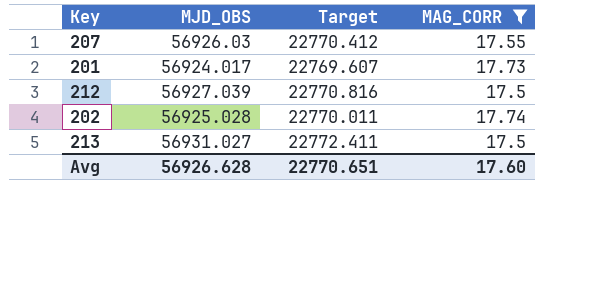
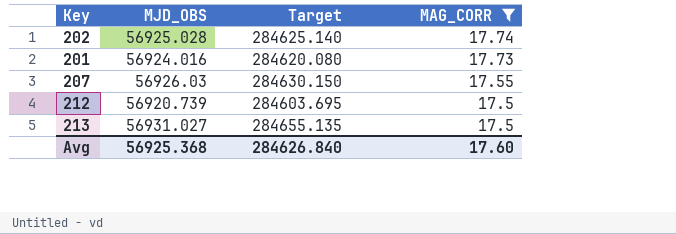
row order: none -> MAG_CORR descending
column Target | formula: [MJD_OBS] * 0.4 -> [MJD_OBS] * 5
201 | MJD_OBS: 56924.017 -> 56924.016
212 | MJD_OBS: 56927.039 -> 56920.739
Avg | MJD_OBS: 56926.628 -> 56925.368
Avg | Target: 22770.651 -> 284626.840

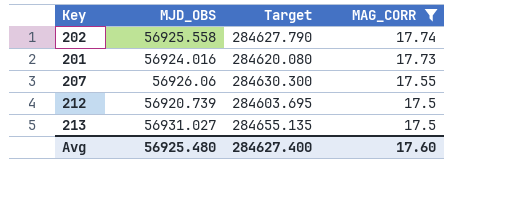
202 | MJD_OBS: 56925.028 -> 56925.558
202 | Target: 284625.140 -> 284627.790
207 | MJD_OBS: 56926.03 -> 56926.06
207 | Target: 284630.150 -> 284630.300
Avg | MJD_OBS: 56925.368 -> 56925.480
Avg | Target: 284626.840 -> 284627.400

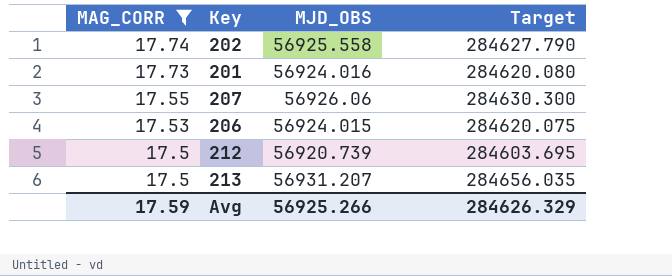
column MAG_CORR | position: 4 -> 1
row 206: none -> 17.53 | 56924.015 | 284620.075
213 | MJD_OBS: 56931.027 -> 56931.207
213 | Target: 284655.135 -> 284656.035
Avg | MAG_CORR: 17.60 -> 17.59
Avg | MJD_OBS: 56925.480 -> 56925.266
Avg | Target: 284627.400 -> 284626.329

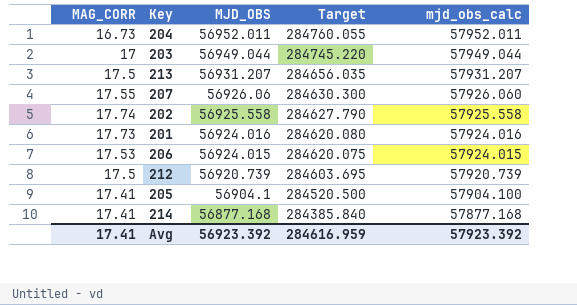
filter: MAG_CORR >= 17.5 -> none
row order: MAG_CORR descending -> MJD_OBS descending
column mjd_obs_calc | formula: none -> [MJD_OBS] + 1000
Avg | MAG_CORR: 17.59 -> 17.41
Avg | MJD_OBS: 56925.266 -> 56923.392
Avg | Target: 284626.329 -> 284616.959

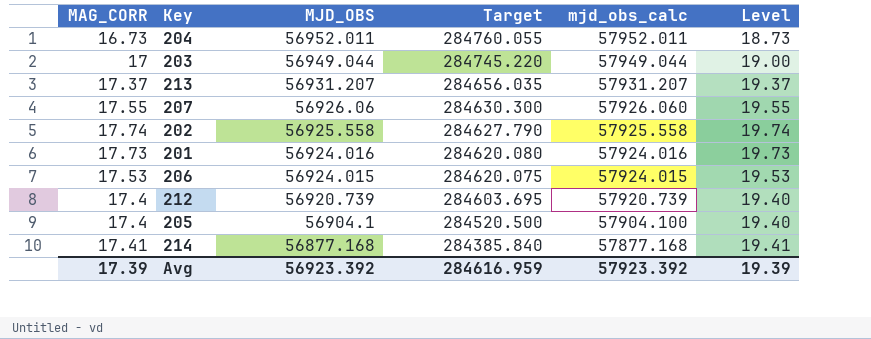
column Level | formula: none -> [MAG_CORR] + 2
213 | MAG_CORR: 17.5 -> 17.37
212 | MAG_CORR: 17.5 -> 17.4
205 | MAG_CORR: 17.41 -> 17.4
Avg | MAG_CORR: 17.41 -> 17.39

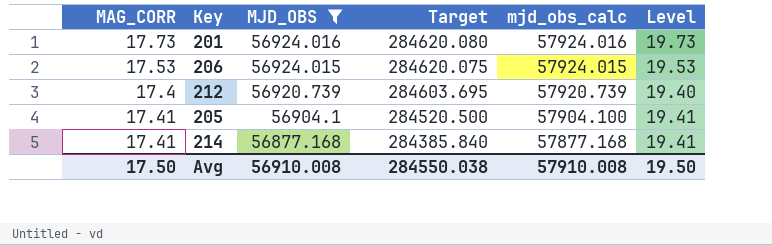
filter: none -> MJD_OBS <= 56924.016
205 | MAG_CORR: 17.4 -> 17.41
205 | Level: 19.40 -> 19.41
Avg | MAG_CORR: 17.39 -> 17.50
Avg | MJD_OBS: 56923.392 -> 56910.008
Avg | Target: 284616.959 -> 284550.038
Avg | mjd_obs_calc: 57923.392 -> 57910.008
Avg | Level: 19.39 -> 19.50

